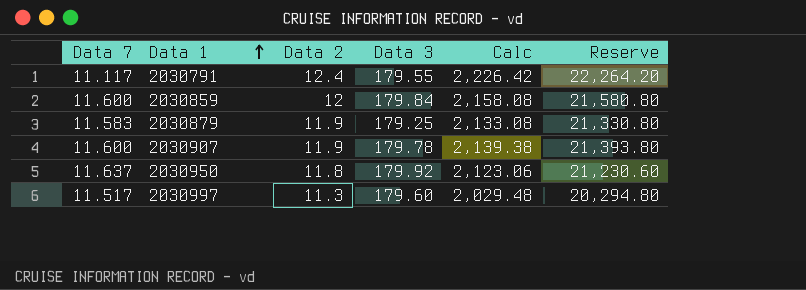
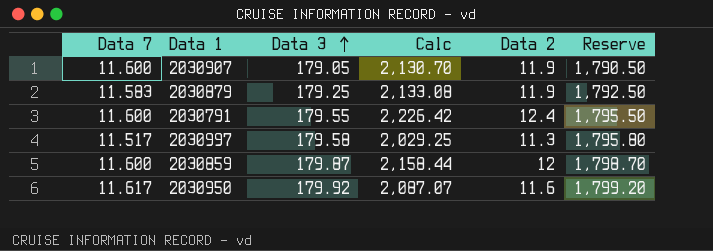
row order: Data 1 ascending -> Data 3 ascending
column Data 2 | position: 3 -> 5
column Reserve | formula: [Calc] * 10 -> [Data 3] * 10
2030907 | Data 3: 179.78 -> 179.05
2030907 | Calc: 2,139.38 -> 2,130.70
2030791 | Data 7: 11.117 -> 11.600
2030997 | Data 3: 179.60 -> 179.58
2030997 | Calc: 2,029.48 -> 2,029.25
2030859 | Data 3: 179.84 -> 179.87
2030859 | Calc: 2,158.08 -> 2,158.44
2030950 | Data 7: 11.637 -> 11.617
2030950 | Calc: 2,123.06 -> 2,087.07
2030950 | Data 2: 11.8 -> 11.6

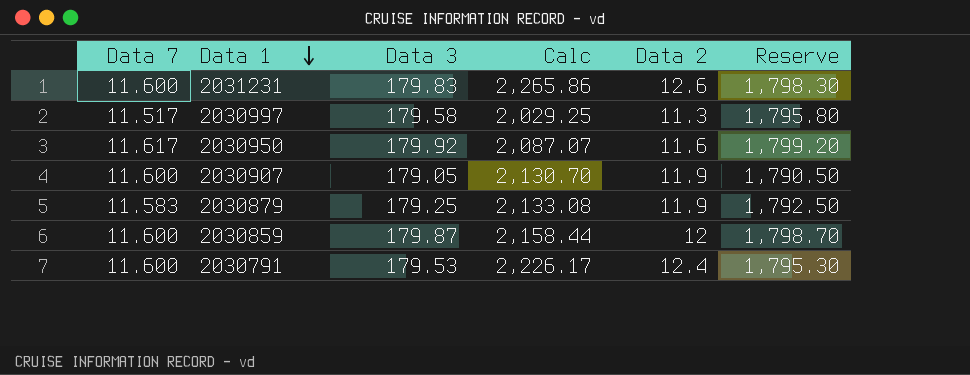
row order: Data 3 ascending -> Data 1 descending
row 2031231: none -> 11.600 | 179.83 | 2,265.86 | 12.6 | 1,798.30
2030791 | Data 3: 179.55 -> 179.53
2030791 | Calc: 2,226.42 -> 2,226.17
2030791 | Reserve: 1,795.50 -> 1,795.30

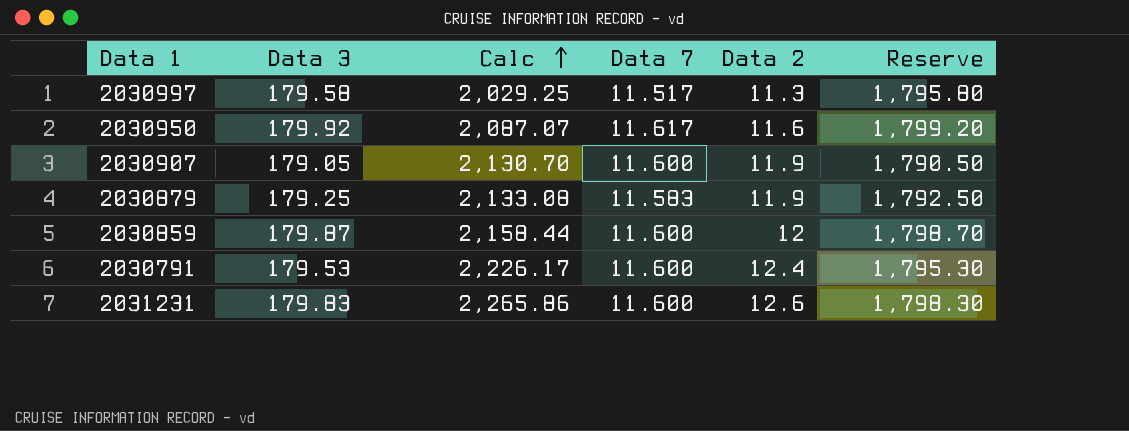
row order: Data 1 descending -> Calc ascending
column Data 7 | position: 1 -> 4

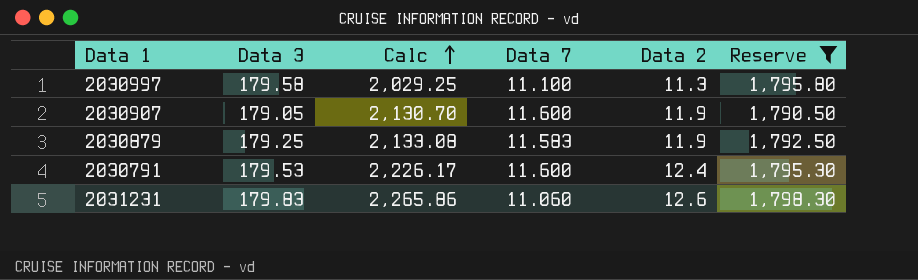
filter: none -> Reserve <= 1,798.30
2030997 | Data 7: 11.517 -> 11.100
2031231 | Data 7: 11.600 -> 11.060

